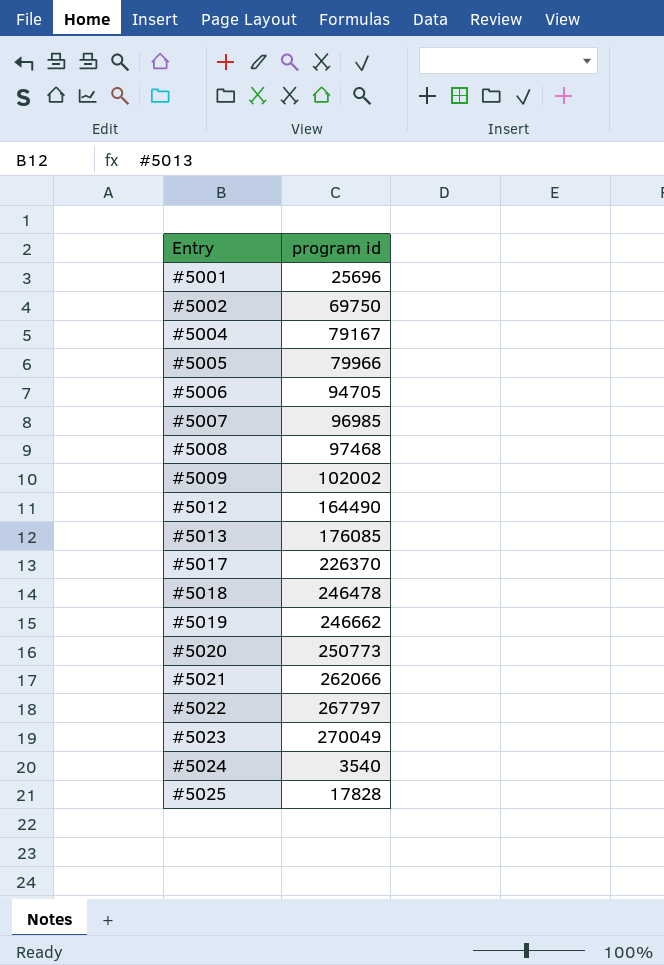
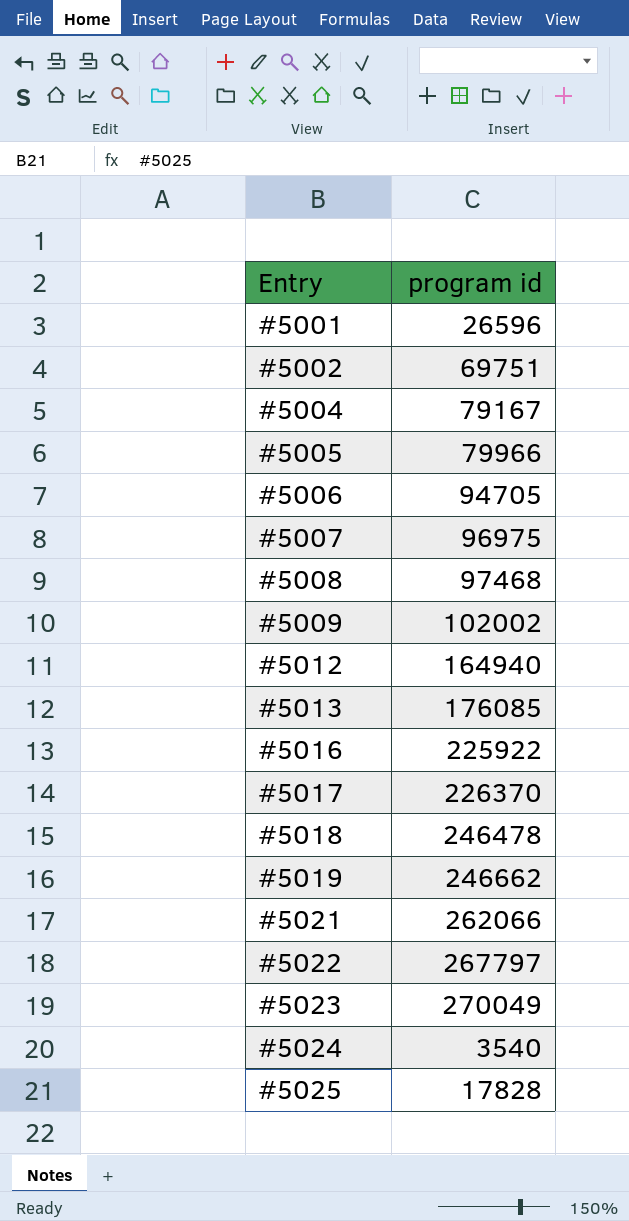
row #5020: 250773 -> none
#5001 | program id: 25696 -> 26596
#5002 | program id: 69750 -> 69751
#5007 | program id: 96985 -> 96975
#5012 | program id: 164490 -> 164940
row #5016: none -> 225922

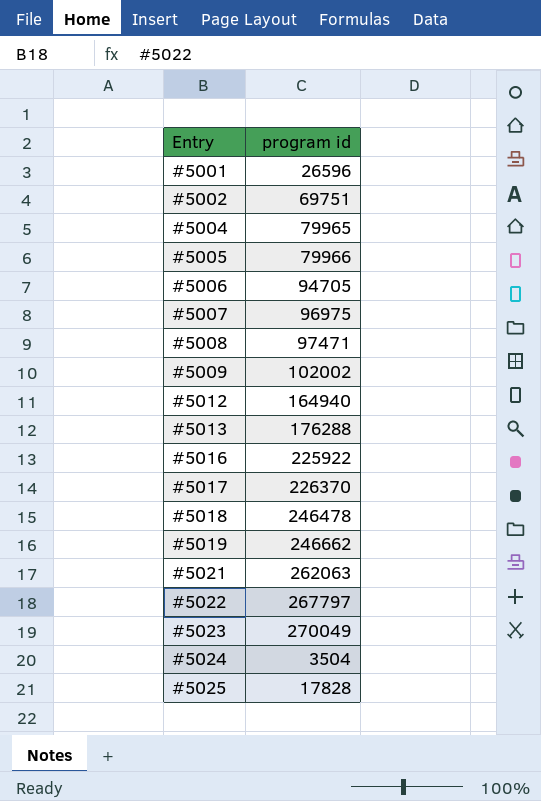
#5004 | program id: 79167 -> 79965
#5008 | program id: 97468 -> 97471
#5013 | program id: 176085 -> 176288
#5021 | program id: 262066 -> 262063
#5024 | program id: 3540 -> 3504

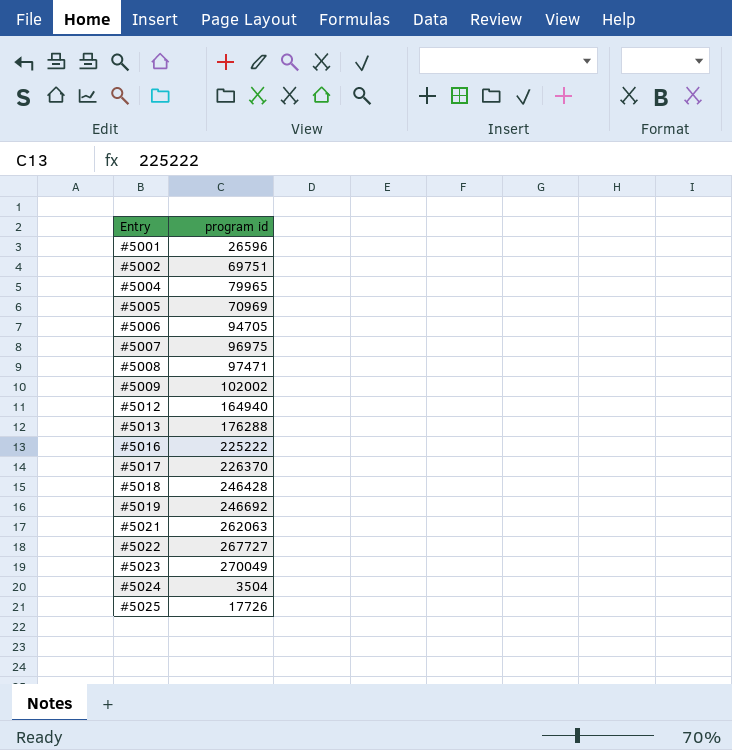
#5005 | program id: 79966 -> 70969
#5016 | program id: 225922 -> 225222
#5018 | program id: 246478 -> 246428
#5019 | program id: 246662 -> 246692
#5022 | program id: 267797 -> 267727
#5025 | program id: 17828 -> 17726

